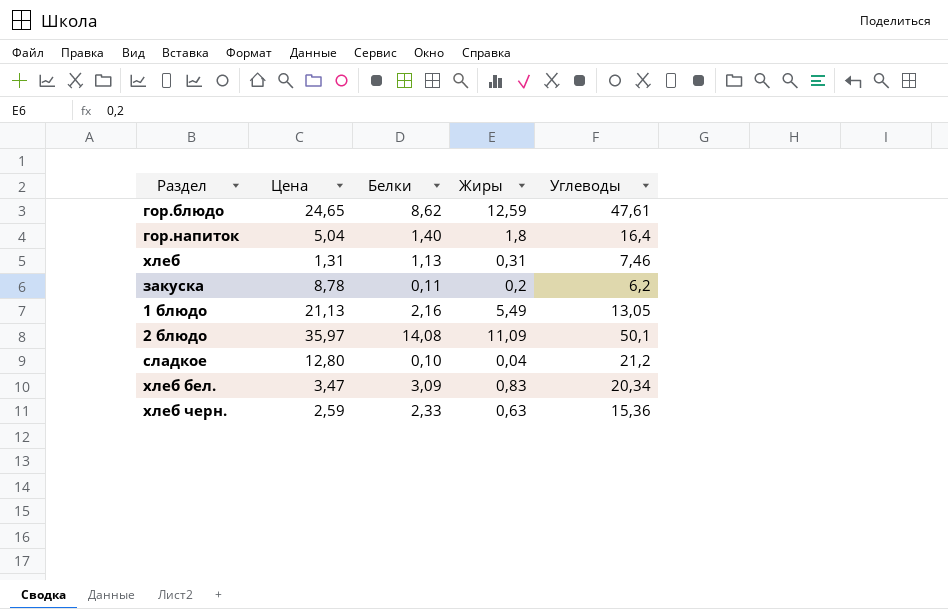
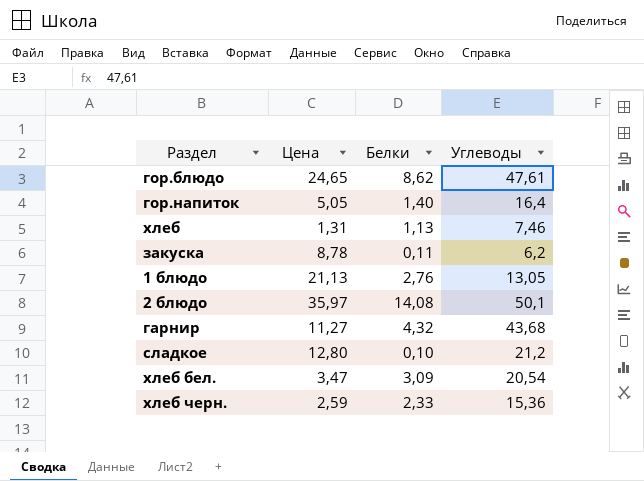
column Жиры | position: 4 -> none
гор.напиток | Цена: 5,04 -> 5,05
1 блюдо | Белки: 2,16 -> 2,76
row гарнир: none -> 11,27 | 4,32 | 43,68
хлеб бел. | Углеводы: 20,34 -> 20,54

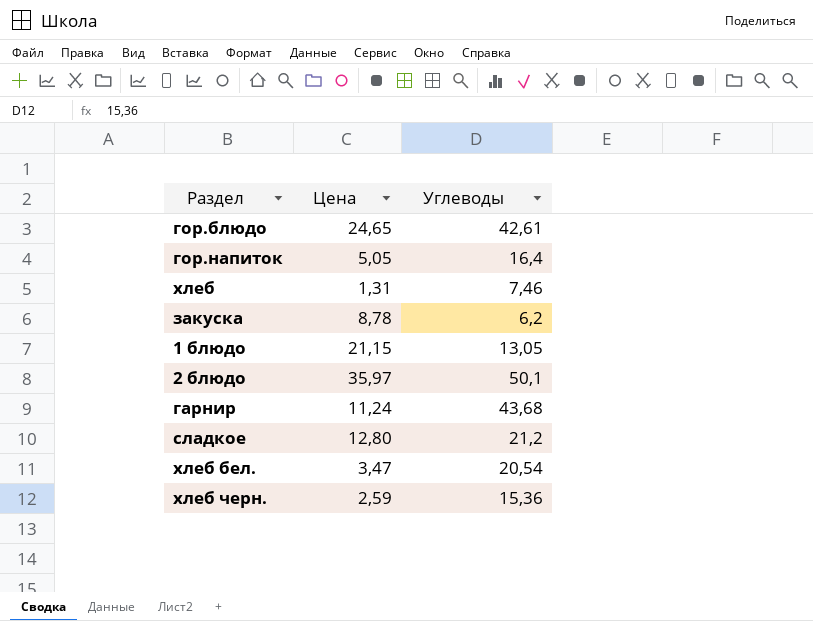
column Белки | position: 3 -> none
гор.блюдо | Углеводы: 47,61 -> 42,61
1 блюдо | Цена: 21,13 -> 21,15
гарнир | Цена: 11,27 -> 11,24

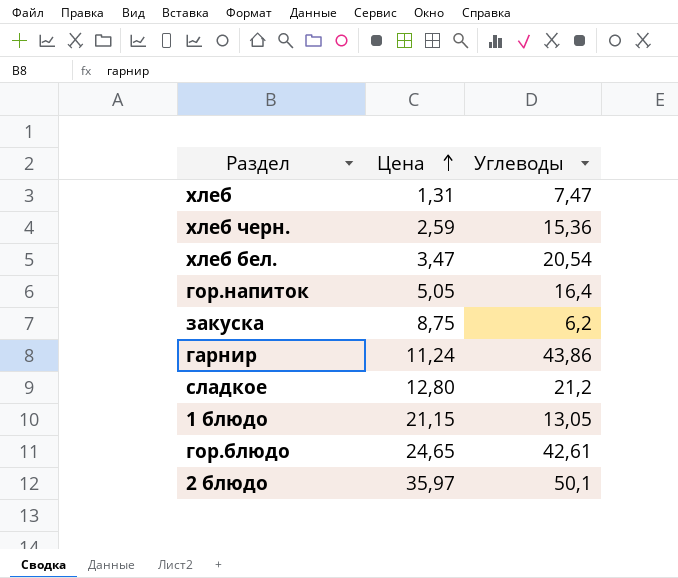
row order: none -> Цена ascending
хлеб | Углеводы: 7,46 -> 7,47
закуска | Цена: 8,78 -> 8,75
гарнир | Углеводы: 43,68 -> 43,86

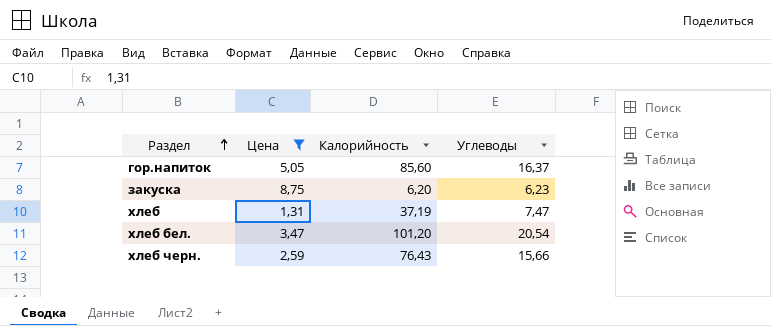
filter: none -> Цена <= 8,75
row order: Цена ascending -> Раздел ascending
column Калорийность | position: none -> 3
гор.напиток | Углеводы: 16,4 -> 16,37
закуска | Углеводы: 6,2 -> 6,23
хлеб черн. | Углеводы: 15,36 -> 15,66

